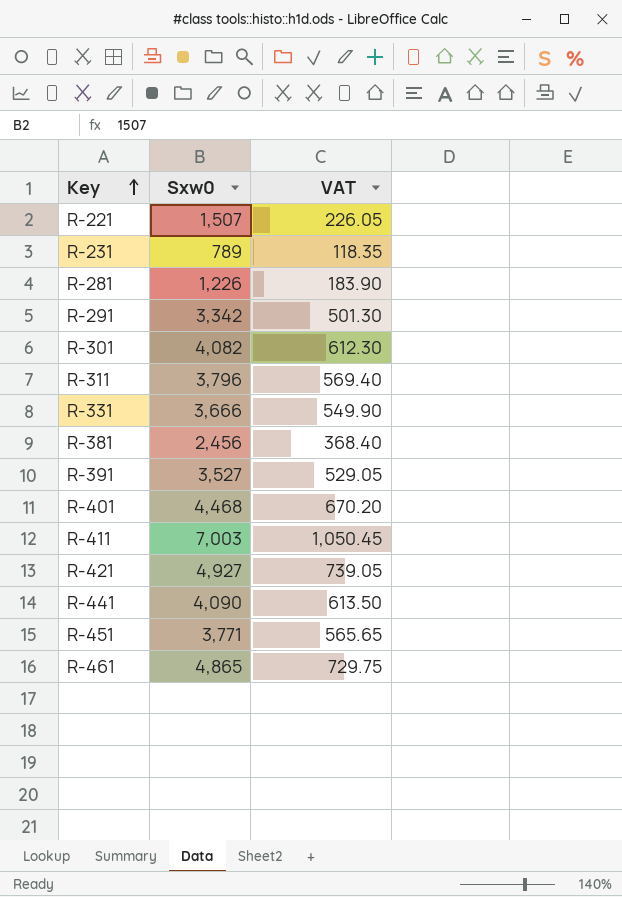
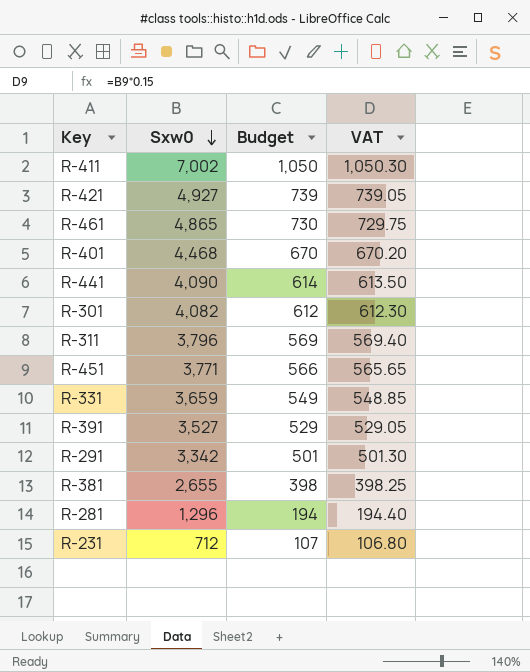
row order: Key ascending -> Sxw0 descending
column Budget | formula: none -> [Sxw0] * 0.15
row R-221: 1,507 | 226.05 -> none
R-411 | Sxw0: 7,003 -> 7,002
R-411 | VAT: 1,050.45 -> 1,050.30
R-331 | Sxw0: 3,666 -> 3,659
R-331 | VAT: 549.90 -> 548.85
R-381 | Sxw0: 2,456 -> 2,655
R-381 | VAT: 368.40 -> 398.25
R-281 | Sxw0: 1,226 -> 1,296
R-281 | VAT: 183.90 -> 194.40
R-231 | Sxw0: 789 -> 712
R-231 | VAT: 118.35 -> 106.80

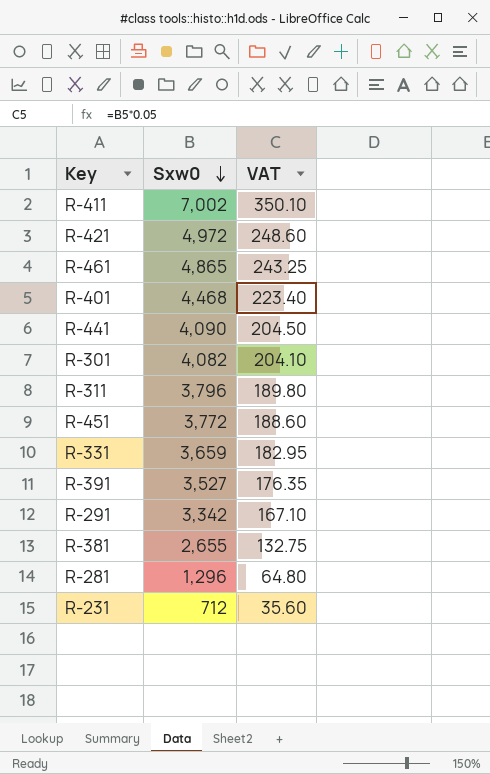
column Budget | formula: [Sxw0] * 0.15 -> none
column VAT | formula: [Sxw0] * 0.15 -> [Sxw0] * 0.05
R-421 | Sxw0: 4,927 -> 4,972
R-451 | Sxw0: 3,771 -> 3,772

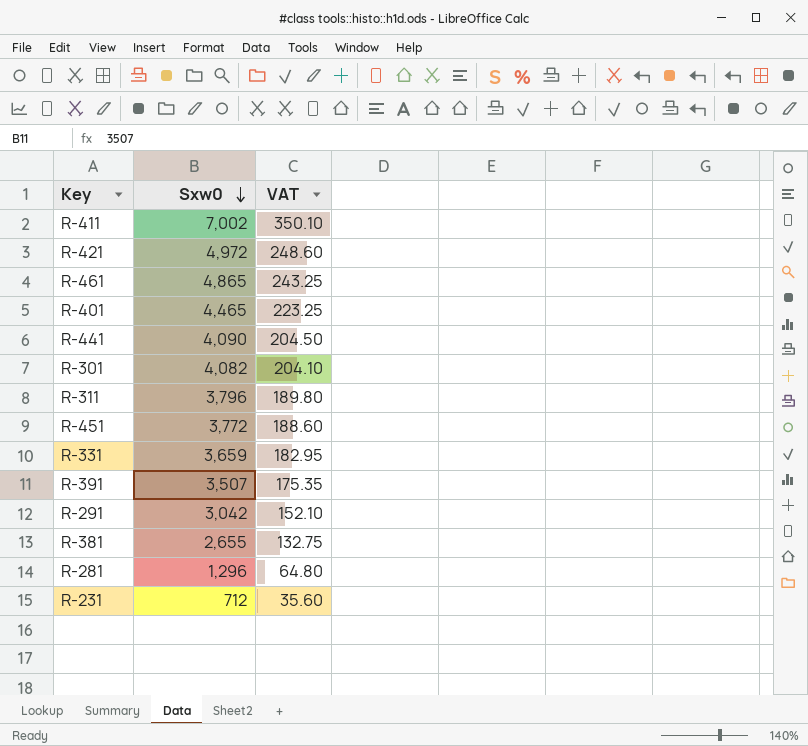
R-401 | Sxw0: 4,468 -> 4,465
R-401 | VAT: 223.40 -> 223.25
R-391 | Sxw0: 3,527 -> 3,507
R-391 | VAT: 176.35 -> 175.35
R-291 | Sxw0: 3,342 -> 3,042
R-291 | VAT: 167.10 -> 152.10

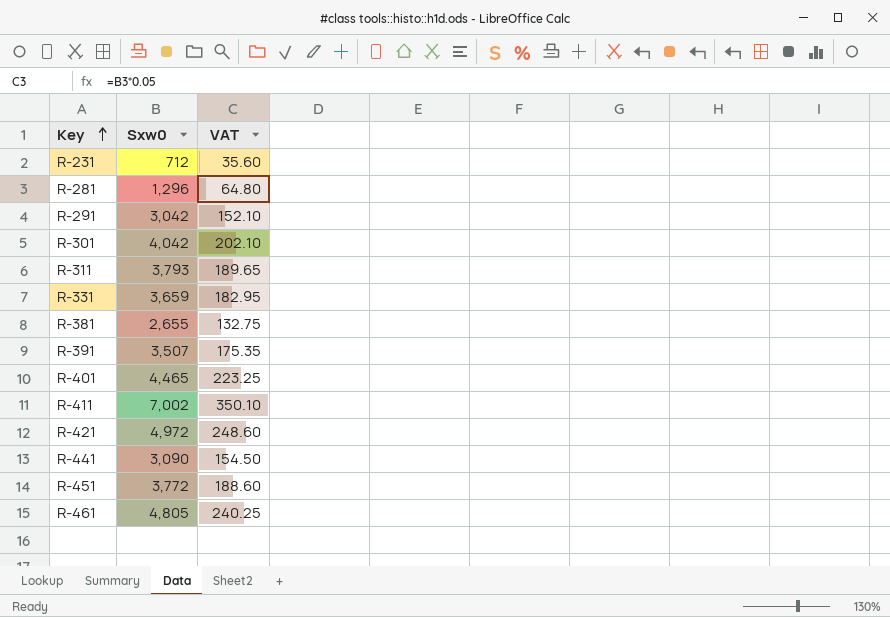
row order: Sxw0 descending -> Key ascending
R-301 | Sxw0: 4,082 -> 4,042
R-301 | VAT: 204.10 -> 202.10
R-311 | Sxw0: 3,796 -> 3,793
R-311 | VAT: 189.80 -> 189.65
R-441 | Sxw0: 4,090 -> 3,090
R-441 | VAT: 204.50 -> 154.50
R-461 | Sxw0: 4,865 -> 4,805
R-461 | VAT: 243.25 -> 240.25

